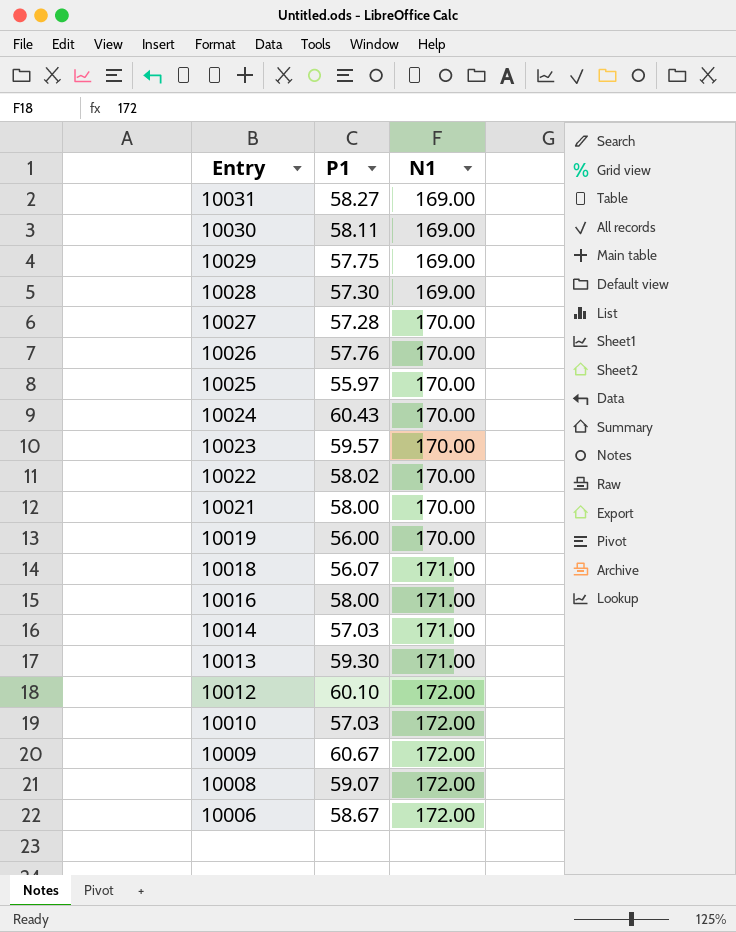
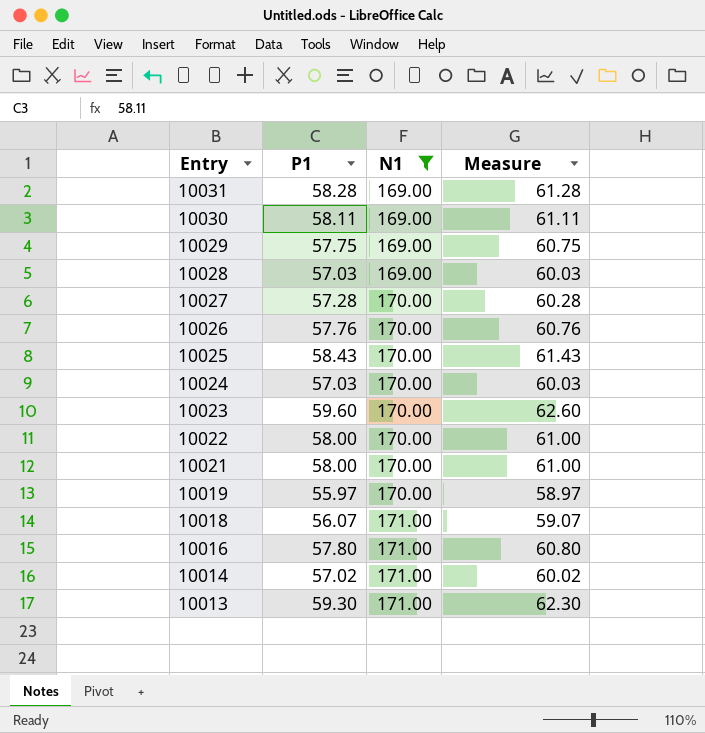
filter: none -> N1 != 172.00
column Measure | formula: none -> [P1] + 3
10031 | P1: 58.27 -> 58.28
10028 | P1: 57.30 -> 57.03
10025 | P1: 55.97 -> 58.43
10024 | P1: 60.43 -> 57.03
10023 | P1: 59.57 -> 59.60
10022 | P1: 58.02 -> 58.00
10019 | P1: 56.00 -> 55.97
10016 | P1: 58.00 -> 57.80
10014 | P1: 57.03 -> 57.02

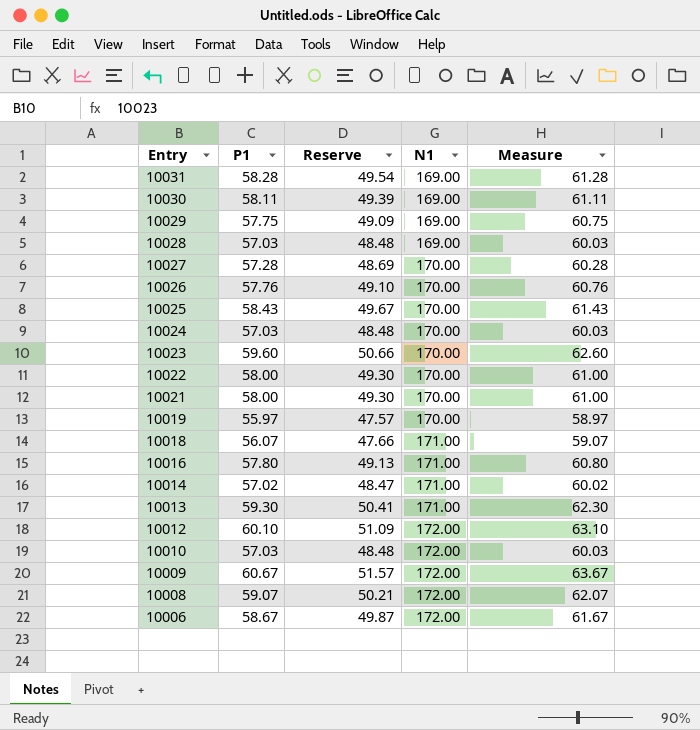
filter: N1 != 172.00 -> none
column Reserve | formula: none -> [P1] * 0.85

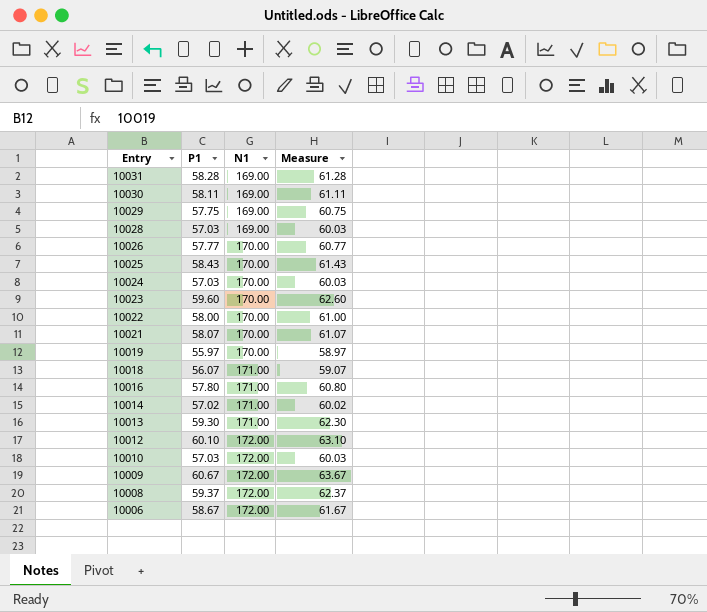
column Reserve | formula: [P1] * 0.85 -> none
row 10027: 57.28 | 48.69 | 170.00 | 60.28 -> none
10026 | P1: 57.76 -> 57.77
10026 | Measure: 60.76 -> 60.77
10021 | P1: 58.00 -> 58.07
10021 | Measure: 61.00 -> 61.07
10008 | P1: 59.07 -> 59.37
10008 | Measure: 62.07 -> 62.37

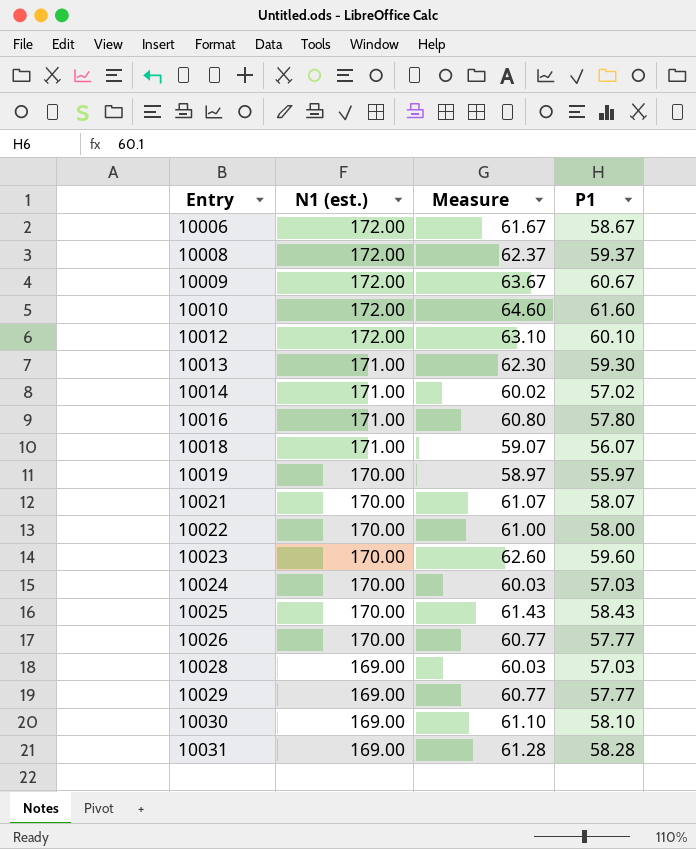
row order: Entry descending -> Entry ascending
column name: N1 -> N1 (est.)
column P1 | position: 2 -> 4
10010 | Measure: 60.03 -> 64.60
10010 | P1: 57.03 -> 61.60
10029 | Measure: 60.75 -> 60.77
10029 | P1: 57.75 -> 57.77
10030 | Measure: 61.11 -> 61.10
10030 | P1: 58.11 -> 58.10

